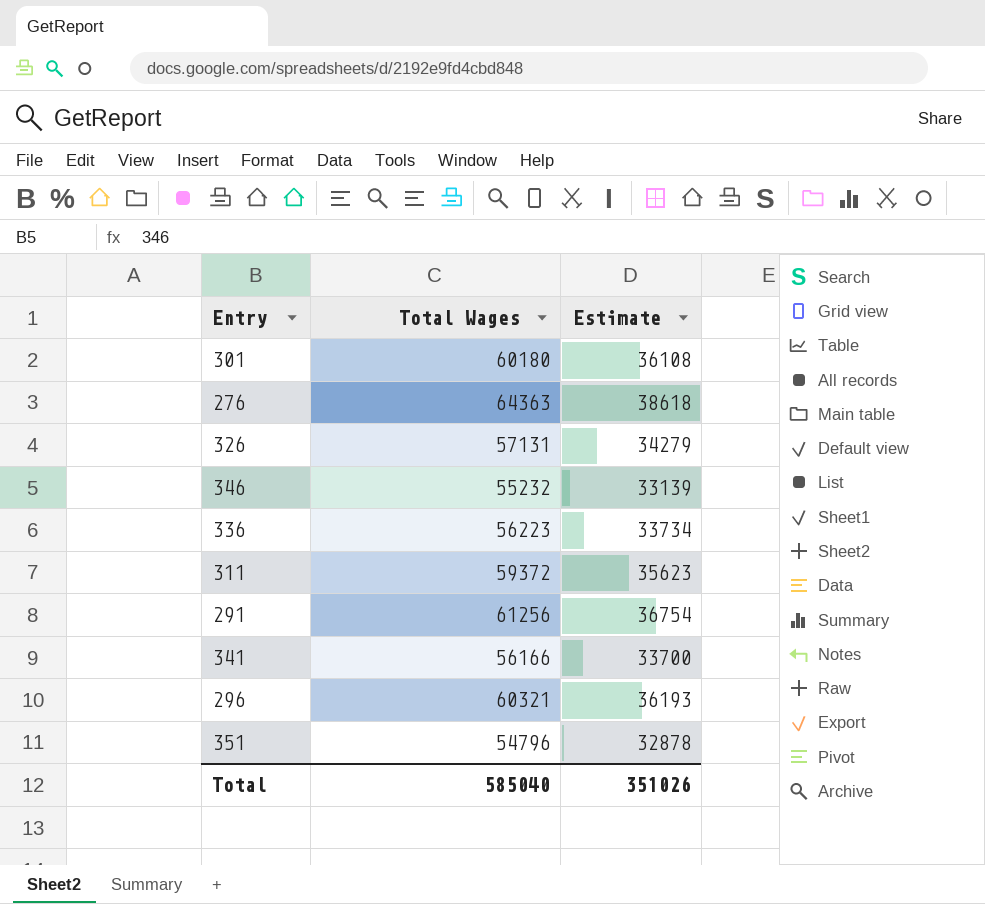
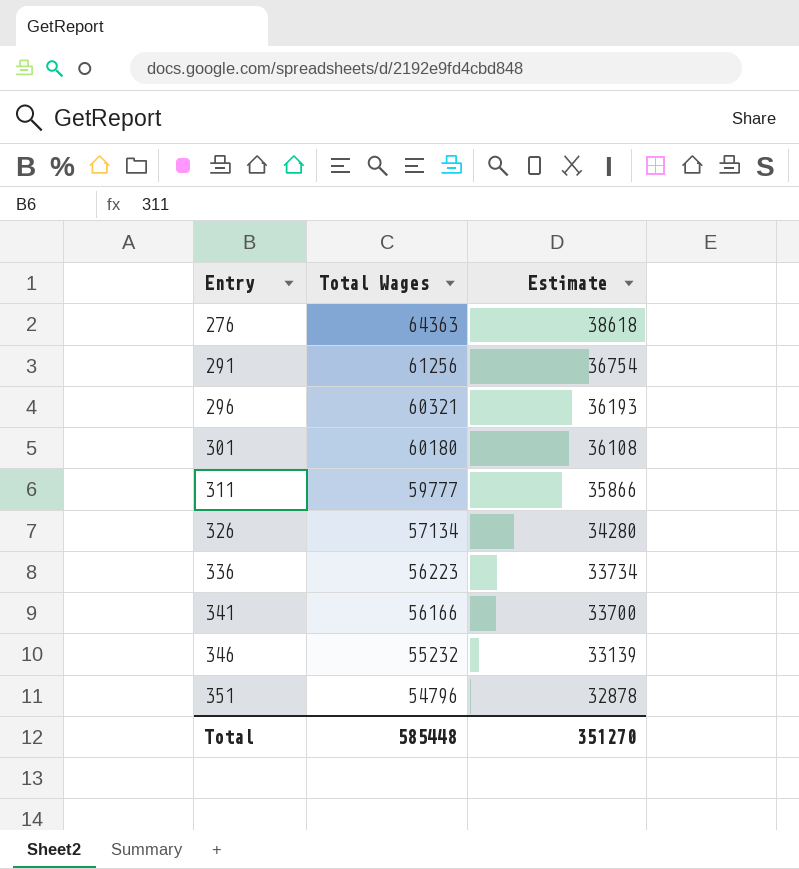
row order: none -> Entry ascending
311 | Total Wages: 59372 -> 59777
311 | Estimate: 35623 -> 35866
326 | Total Wages: 57131 -> 57134
326 | Estimate: 34279 -> 34280
Total | Total Wages: 585040 -> 585448
Total | Estimate: 351026 -> 351270

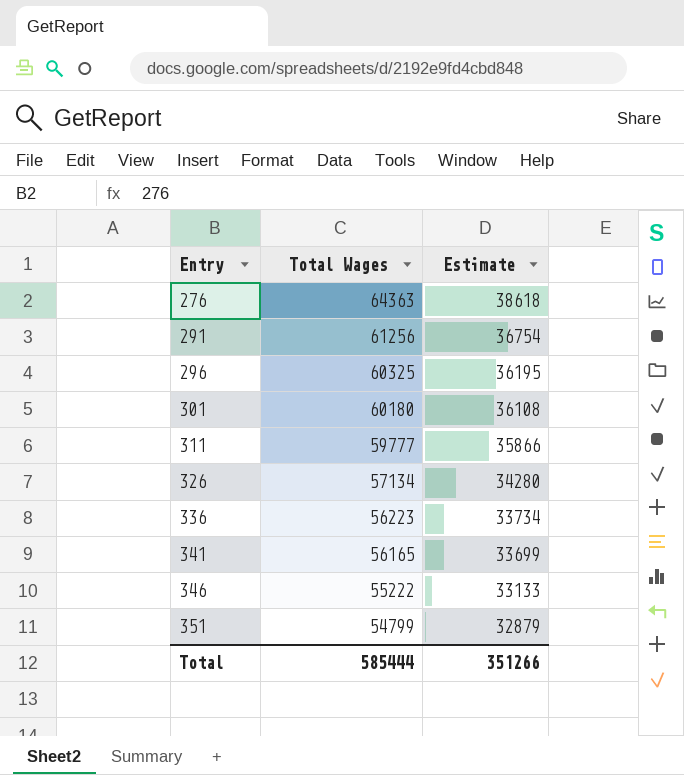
296 | Total Wages: 60321 -> 60325
296 | Estimate: 36193 -> 36195
341 | Total Wages: 56166 -> 56165
341 | Estimate: 33700 -> 33699
346 | Total Wages: 55232 -> 55222
346 | Estimate: 33139 -> 33133
351 | Total Wages: 54796 -> 54799
351 | Estimate: 32878 -> 32879
Total | Total Wages: 585448 -> 585444
Total | Estimate: 351270 -> 351266

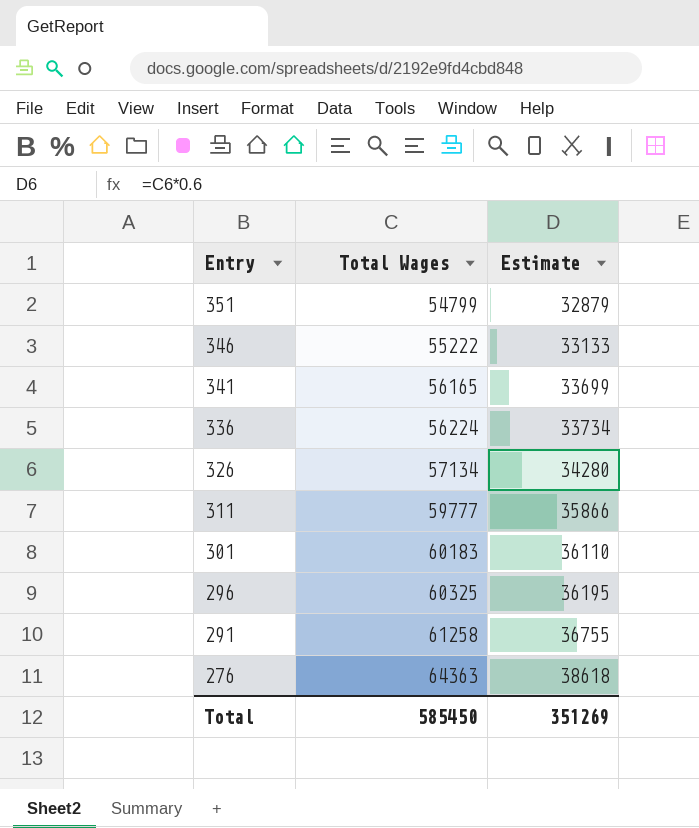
row order: Entry ascending -> Entry descending
336 | Total Wages: 56223 -> 56224
301 | Total Wages: 60180 -> 60183
301 | Estimate: 36108 -> 36110
291 | Total Wages: 61256 -> 61258
291 | Estimate: 36754 -> 36755
Total | Total Wages: 585444 -> 585450
Total | Estimate: 351266 -> 351269

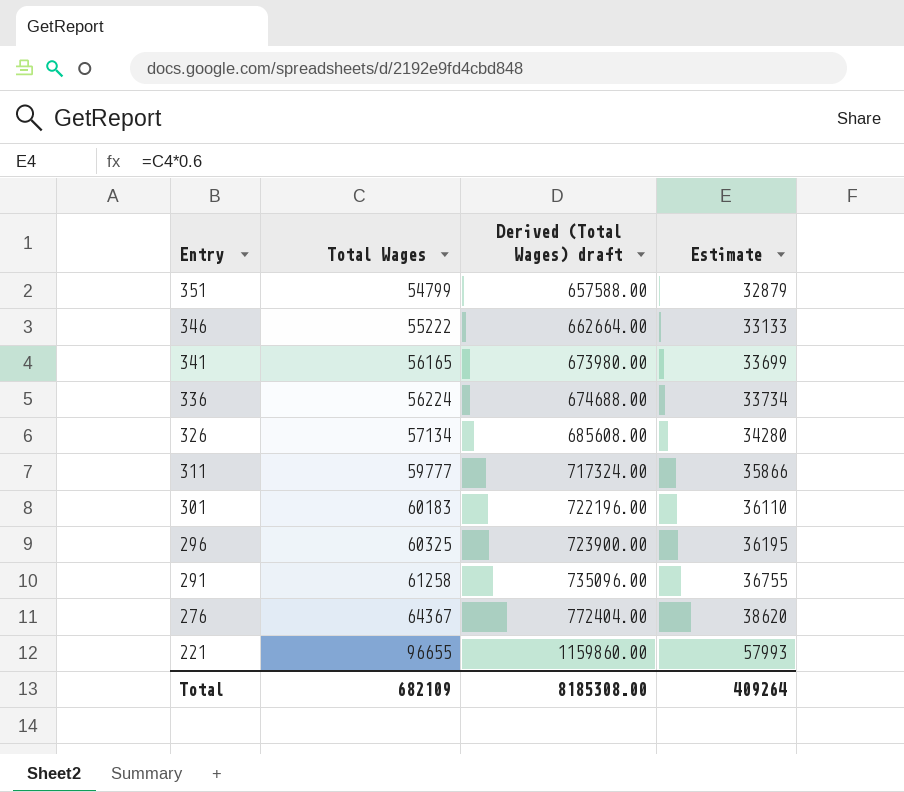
column Derived (Total Wages) draft | formula: none -> [Total Wages] * 12
276 | Total Wages: 64363 -> 64367
276 | Estimate: 38618 -> 38620
row 221: none -> 96655 | 1159860.00 | 57993
Total | Total Wages: 585450 -> 682109
Total | Estimate: 351269 -> 409264

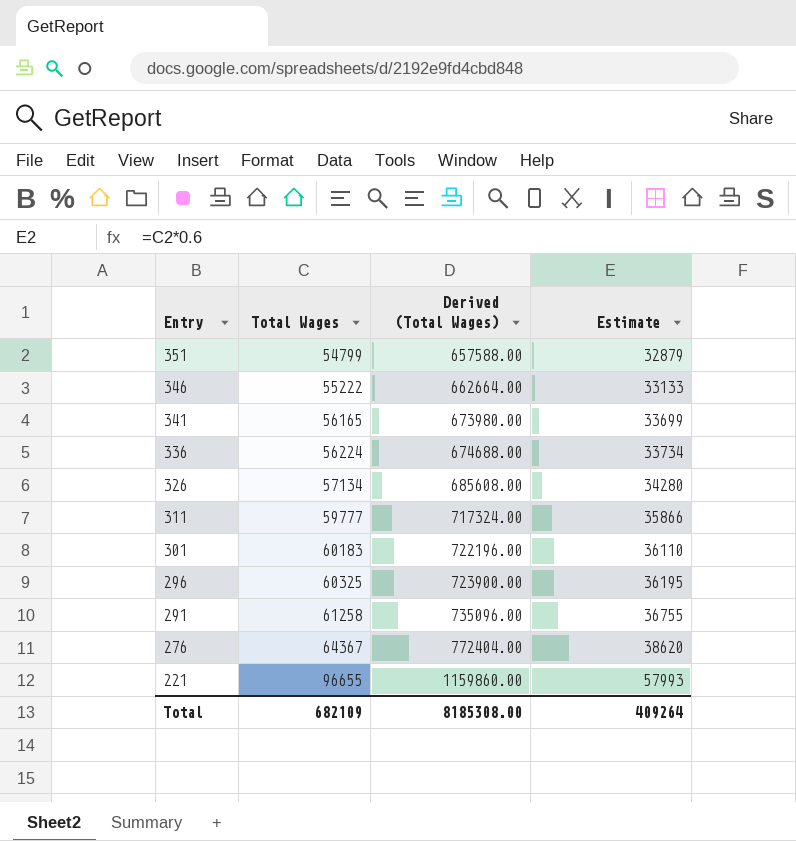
column name: Derived (Total Wages) draft -> Derived (Total Wages)

